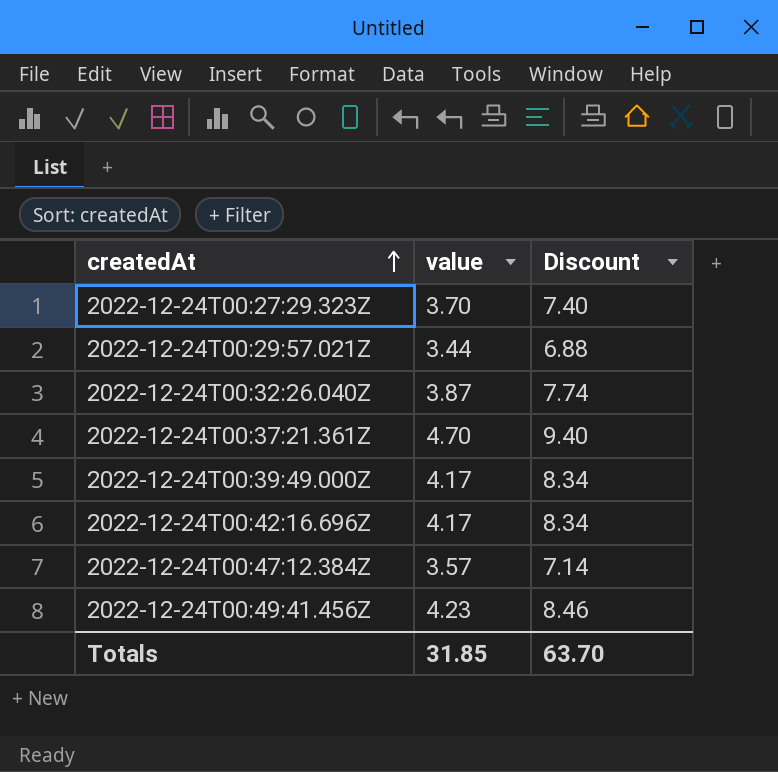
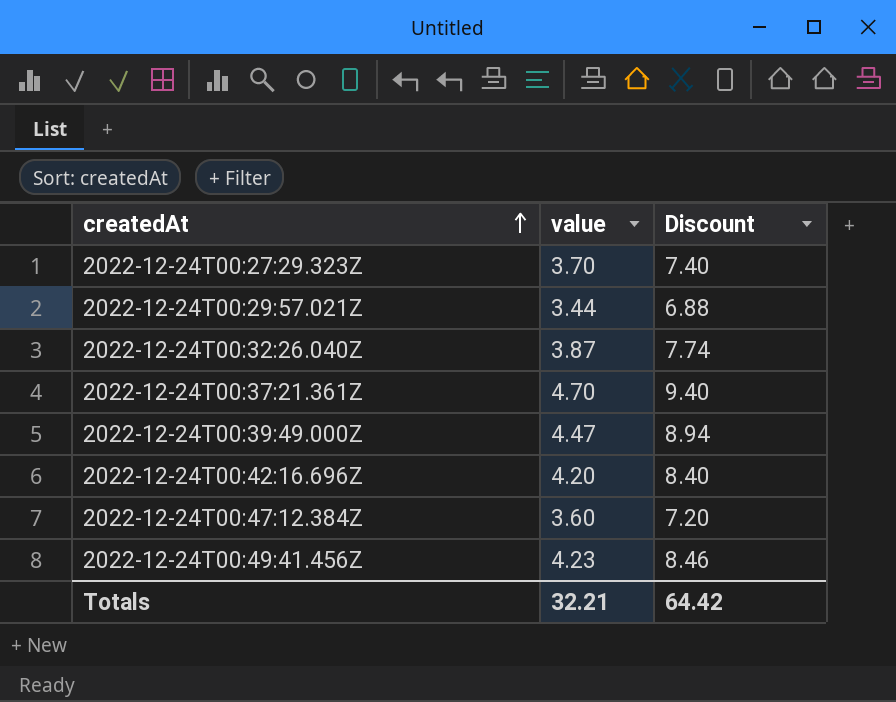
2022-12-24T00:39:49.000Z | value: 4.17 -> 4.47
2022-12-24T00:39:49.000Z | Discount: 8.34 -> 8.94
2022-12-24T00:42:16.696Z | value: 4.17 -> 4.20
2022-12-24T00:42:16.696Z | Discount: 8.34 -> 8.40
2022-12-24T00:47:12.384Z | value: 3.57 -> 3.60
2022-12-24T00:47:12.384Z | Discount: 7.14 -> 7.20
Totals | value: 31.85 -> 32.21
Totals | Discount: 63.70 -> 64.42

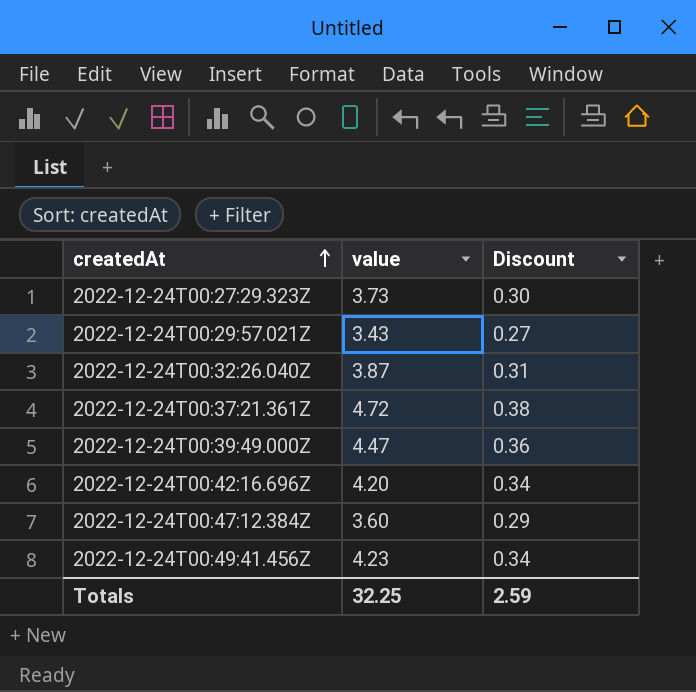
column Discount | formula: [value] * 2 -> [value] * 0.08
2022-12-24T00:27:29.323Z | value: 3.70 -> 3.73
2022-12-24T00:29:57.021Z | value: 3.44 -> 3.43
2022-12-24T00:37:21.361Z | value: 4.70 -> 4.72
Totals | value: 32.21 -> 32.25
Totals | Discount: 64.42 -> 2.59

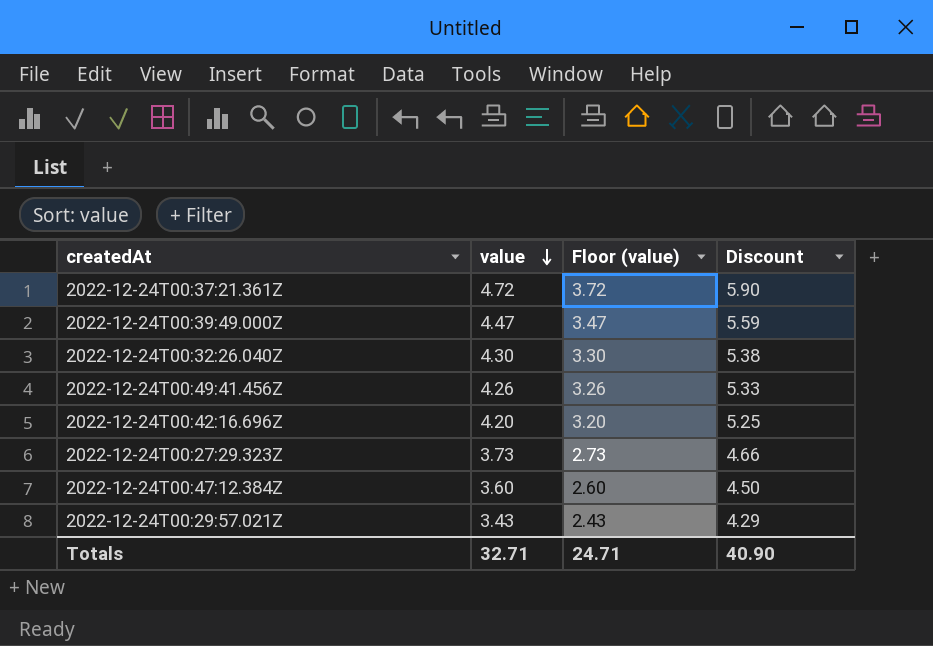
row order: createdAt ascending -> value descending
column Floor (value) | formula: none -> [value] - 1
column Discount | formula: [value] * 0.08 -> [value] * 1.25
2022-12-24T00:32:26.040Z | value: 3.87 -> 4.30
2022-12-24T00:49:41.456Z | value: 4.23 -> 4.26
Totals | value: 32.25 -> 32.71
Totals | Discount: 2.59 -> 40.90

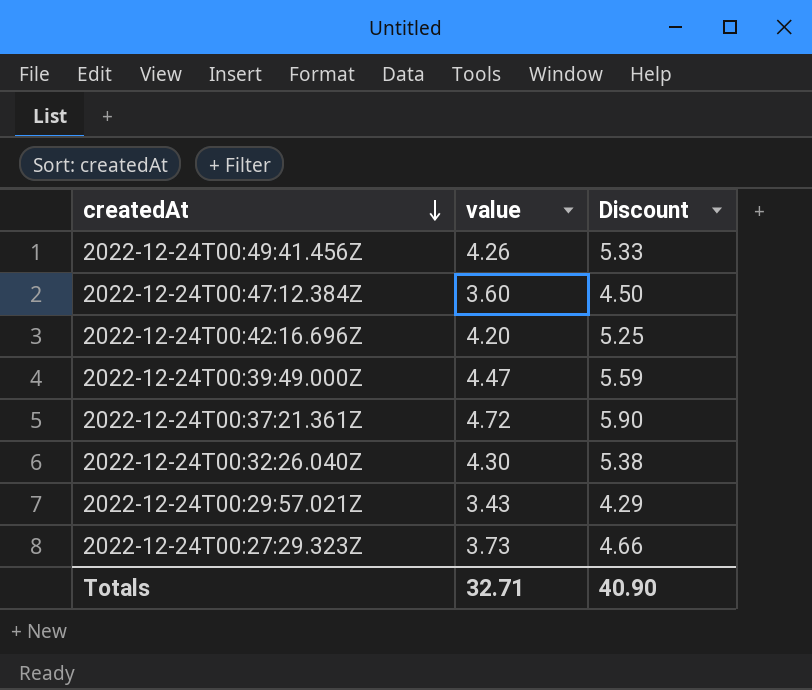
row order: value descending -> createdAt descending
column Floor (value) | formula: [value] - 1 -> none

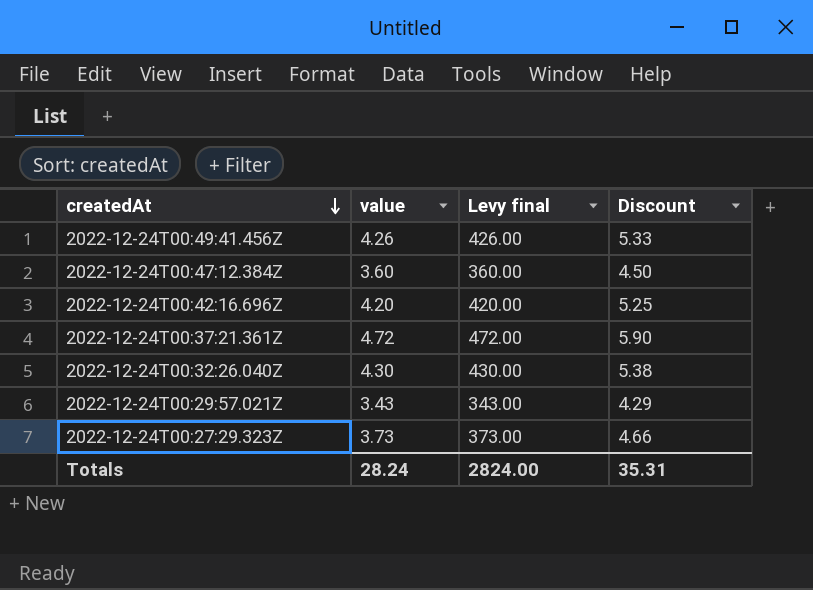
column Levy final | formula: none -> [value] * 100
row 2022-12-24T00:39:49.000Z: 4.47 | 5.59 -> none
Totals | value: 32.71 -> 28.24
Totals | Discount: 40.90 -> 35.31

